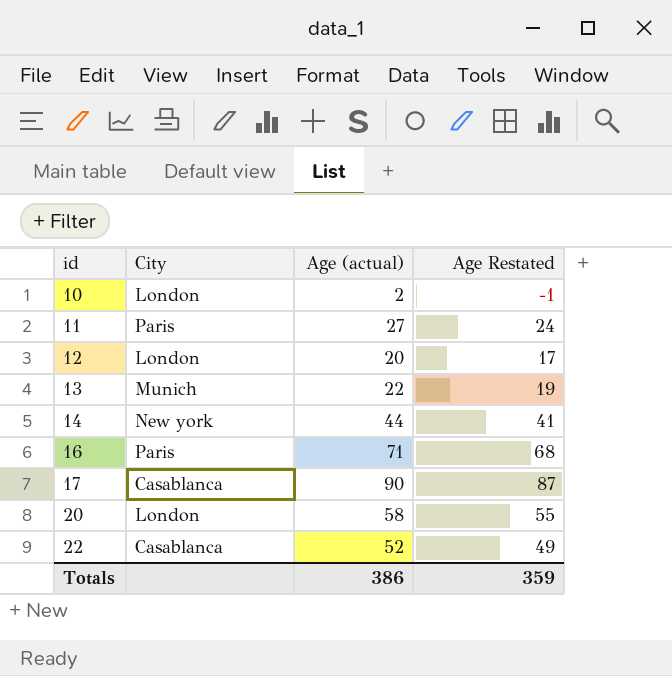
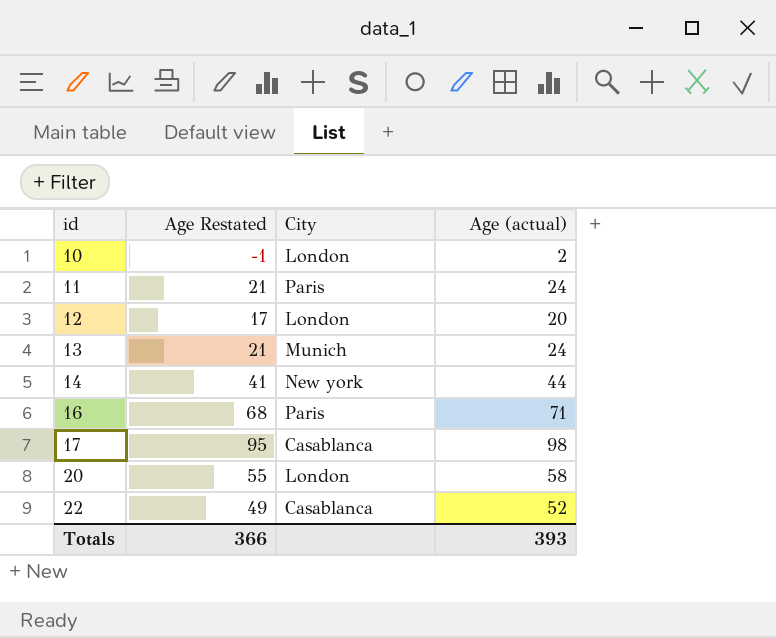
column Age Restated | position: 4 -> 2
11 | Age Restated: 24 -> 21
11 | Age (actual): 27 -> 24
13 | Age Restated: 19 -> 21
13 | Age (actual): 22 -> 24
17 | Age Restated: 87 -> 95
17 | Age (actual): 90 -> 98
Totals | Age Restated: 359 -> 366
Totals | Age (actual): 386 -> 393

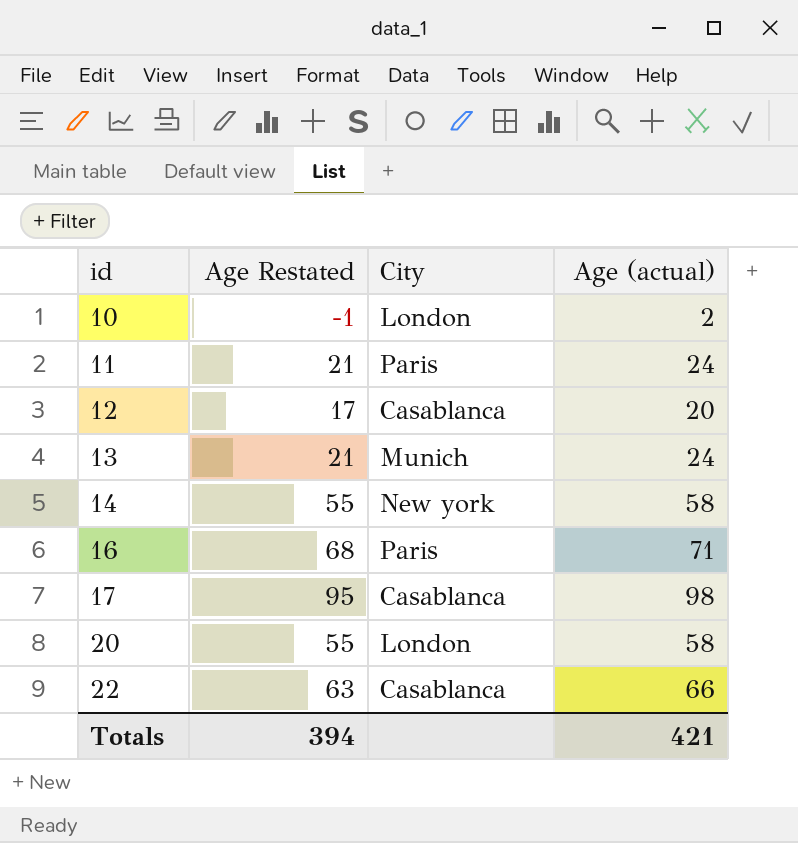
12 | City: London -> Casablanca
14 | Age Restated: 41 -> 55
14 | Age (actual): 44 -> 58
22 | Age Restated: 49 -> 63
22 | Age (actual): 52 -> 66
Totals | Age Restated: 366 -> 394
Totals | Age (actual): 393 -> 421

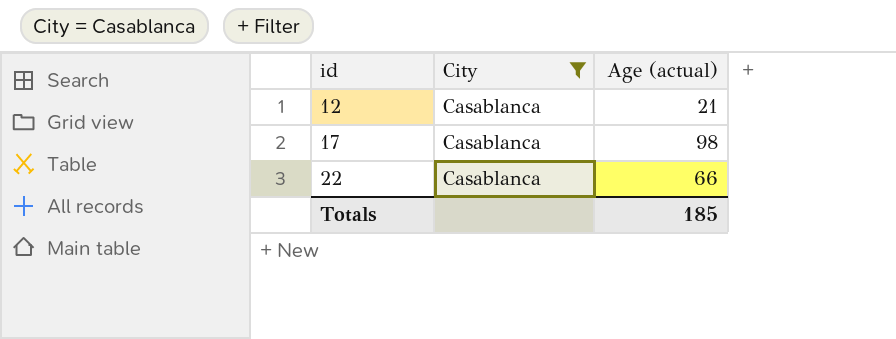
filter: none -> City = Casablanca
column Age Restated | formula: [Age (actual)] - 3 -> none
12 | Age (actual): 20 -> 21
Totals | Age (actual): 421 -> 185

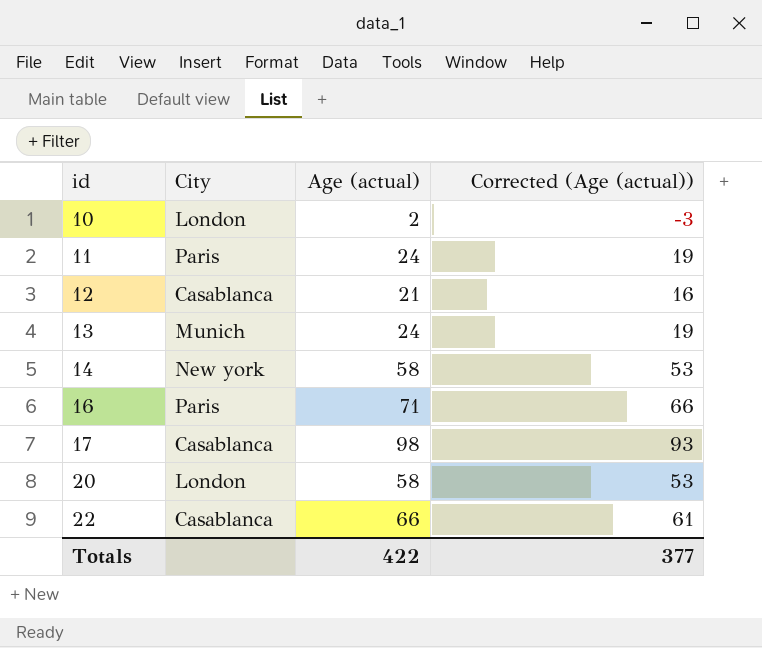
filter: City = Casablanca -> none
column Corrected (Age (actual)) | formula: none -> [Age (actual)] - 5
Totals | Age (actual): 185 -> 422

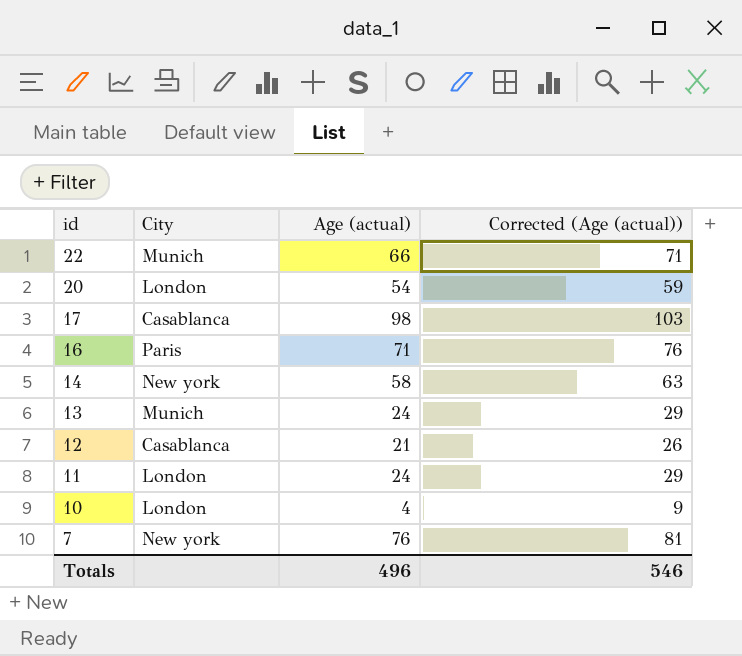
row order: id ascending -> id descending
column Corrected (Age (actual)) | formula: [Age (actual)] - 5 -> [Age (actual)] + 5
22 | City: Casablanca -> Munich
20 | Age (actual): 58 -> 54
11 | City: Paris -> London
10 | Age (actual): 2 -> 4
row 7: none -> New york | 76 | 81
Totals | Age (actual): 422 -> 496
Totals | Corrected (Age (actual)): 377 -> 546

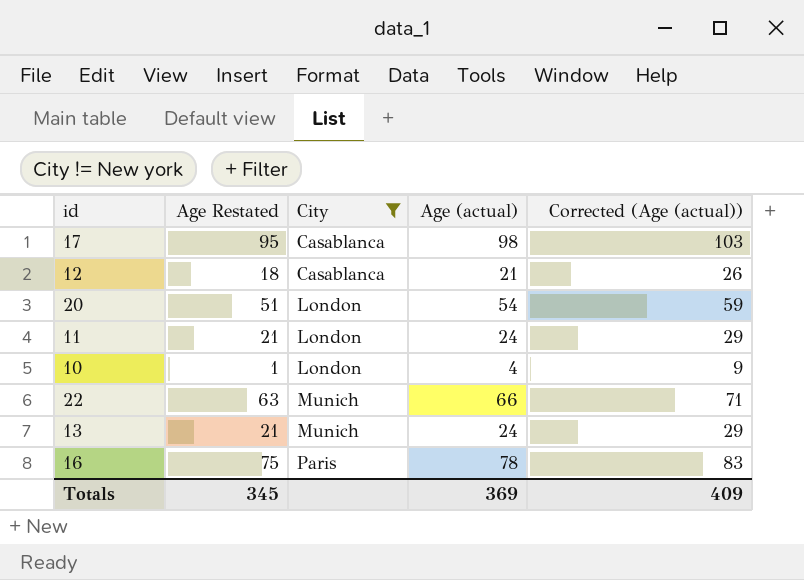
filter: none -> City != New york
row order: id descending -> City ascending
column Age Restated | formula: none -> [Age (actual)] - 3
16 | Age (actual): 71 -> 78
16 | Corrected (Age (actual)): 76 -> 83
Totals | Age (actual): 496 -> 369
Totals | Corrected (Age (actual)): 546 -> 409

